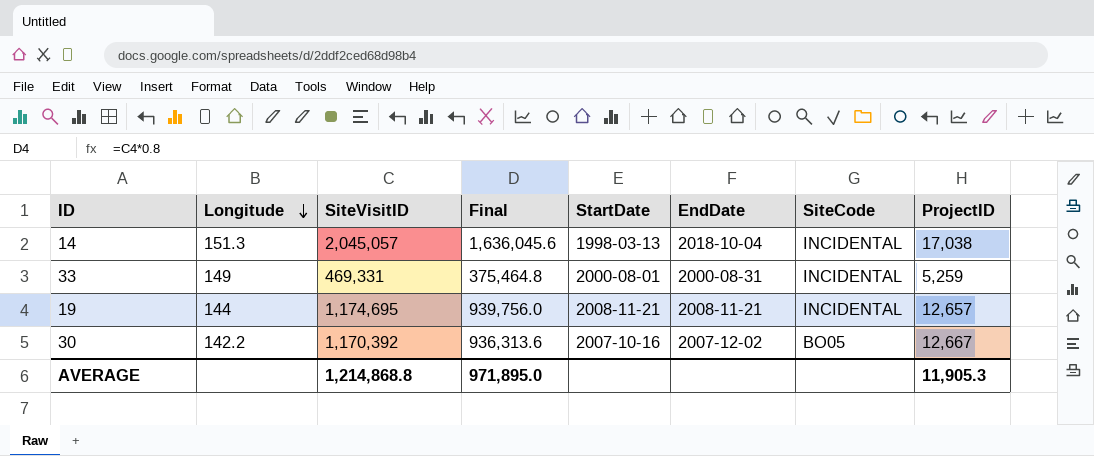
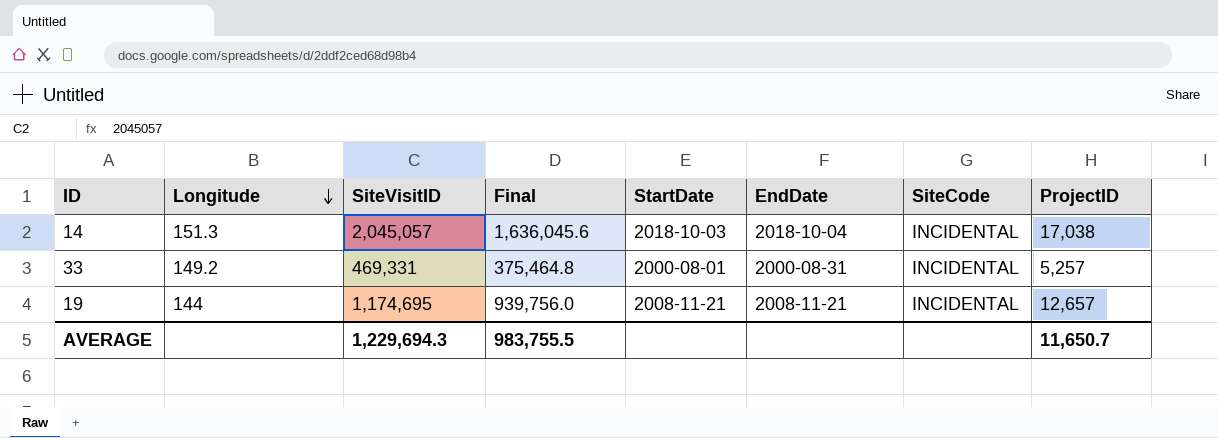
row 30: 142.2 | 1,170,392 | 936,313.6 | 2007-10-16 | 2007-12-02 | BO05 | 12,667 -> none
14 | StartDate: 1998-03-13 -> 2018-10-03
33 | Longitude: 149 -> 149.2
33 | ProjectID: 5,259 -> 5,257
AVERAGE | SiteVisitID: 1,214,868.8 -> 1,229,694.3
AVERAGE | Final: 971,895.0 -> 983,755.5
AVERAGE | ProjectID: 11,905.3 -> 11,650.7

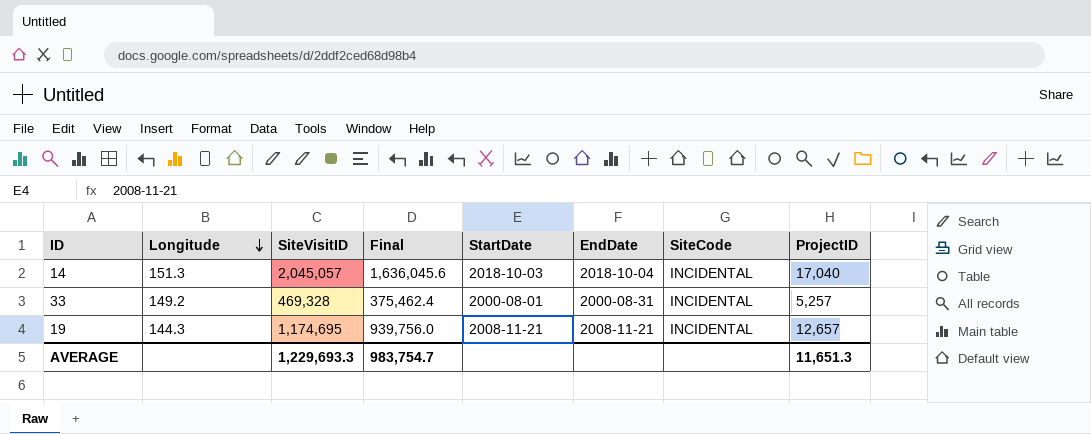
14 | ProjectID: 17,038 -> 17,040
33 | SiteVisitID: 469,331 -> 469,328
33 | Final: 375,464.8 -> 375,462.4
19 | Longitude: 144 -> 144.3
AVERAGE | SiteVisitID: 1,229,694.3 -> 1,229,693.3
AVERAGE | Final: 983,755.5 -> 983,754.7
AVERAGE | ProjectID: 11,650.7 -> 11,651.3

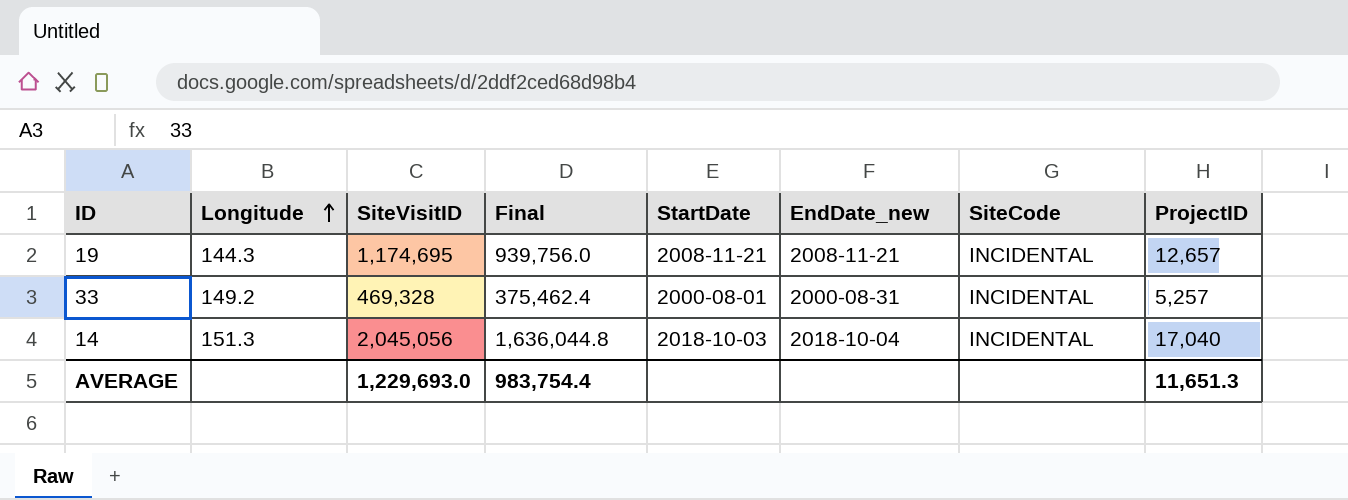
row order: Longitude descending -> Longitude ascending
column name: EndDate -> EndDate_new
14 | SiteVisitID: 2,045,057 -> 2,045,056
14 | Final: 1,636,045.6 -> 1,636,044.8
AVERAGE | SiteVisitID: 1,229,693.3 -> 1,229,693.0
AVERAGE | Final: 983,754.7 -> 983,754.4

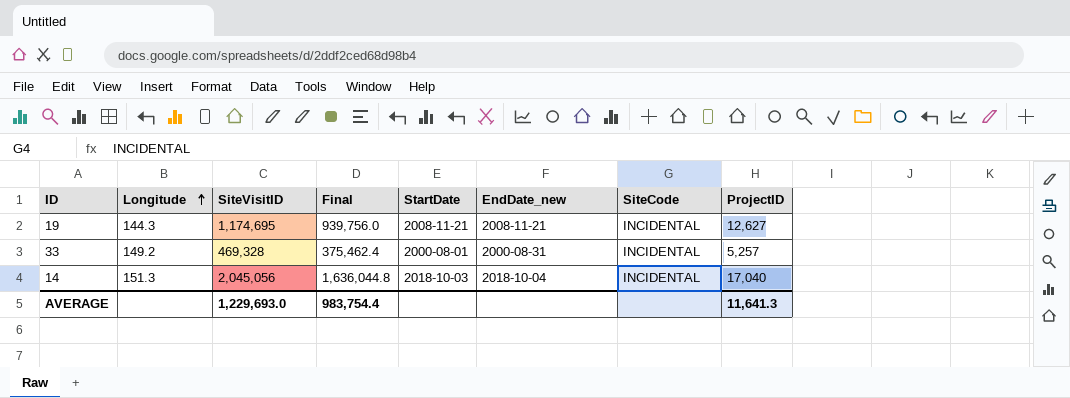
19 | ProjectID: 12,657 -> 12,627
AVERAGE | ProjectID: 11,651.3 -> 11,641.3

